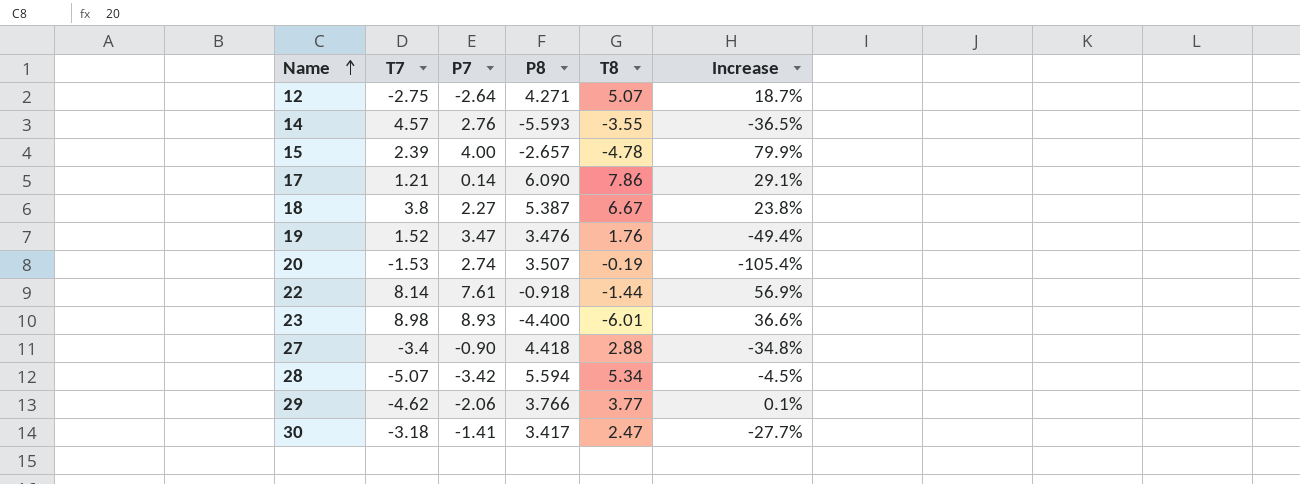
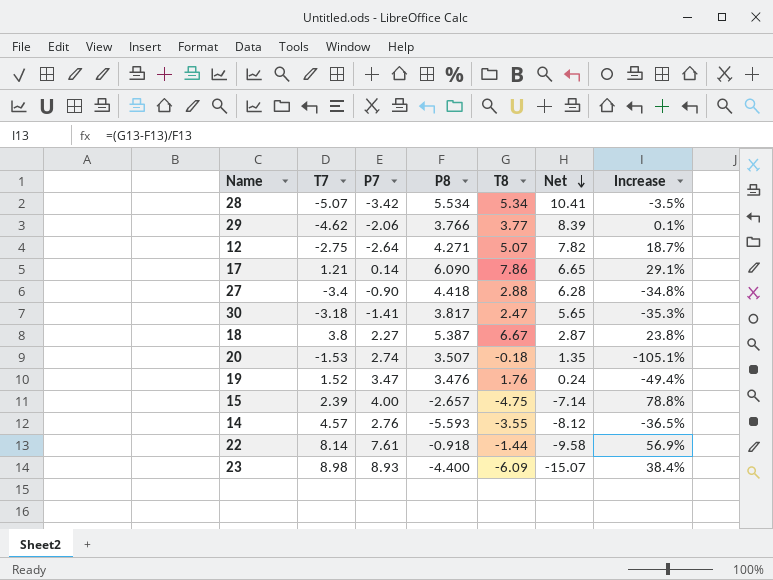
row order: Name ascending -> Net descending
column Net | formula: none -> [T8] - [T7]
28 | P8: 5.594 -> 5.534
28 | Increase: -4.5% -> -3.5%
30 | P8: 3.417 -> 3.817
30 | Increase: -27.7% -> -35.3%
20 | T8: -0.19 -> -0.18
20 | Increase: -105.4% -> -105.1%
15 | T8: -4.78 -> -4.75
15 | Increase: 79.9% -> 78.8%
23 | T8: -6.01 -> -6.09
23 | Increase: 36.6% -> 38.4%

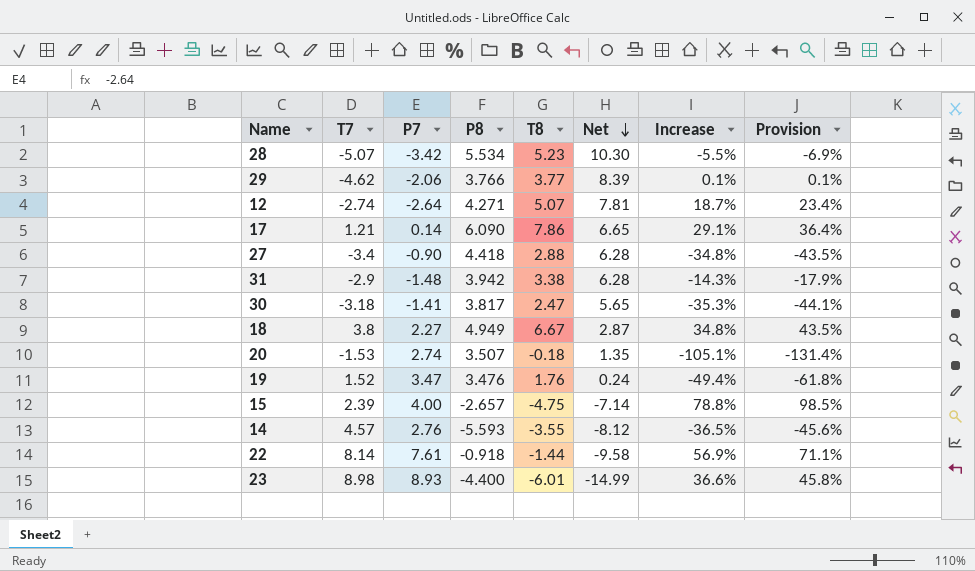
column Provision | formula: none -> [Increase] * 1.25
28 | T8: 5.34 -> 5.23
28 | Net: 10.41 -> 10.30
28 | Increase: -3.5% -> -5.5%
12 | T7: -2.75 -> -2.74
12 | Net: 7.82 -> 7.81
row 31: none -> -2.9 | -1.48 | 3.942 | 3.38 | 6.28 | -14.3% | -17.9%
18 | P8: 5.387 -> 4.949
18 | Increase: 23.8% -> 34.8%
23 | T8: -6.09 -> -6.01
23 | Net: -15.07 -> -14.99
23 | Increase: 38.4% -> 36.6%

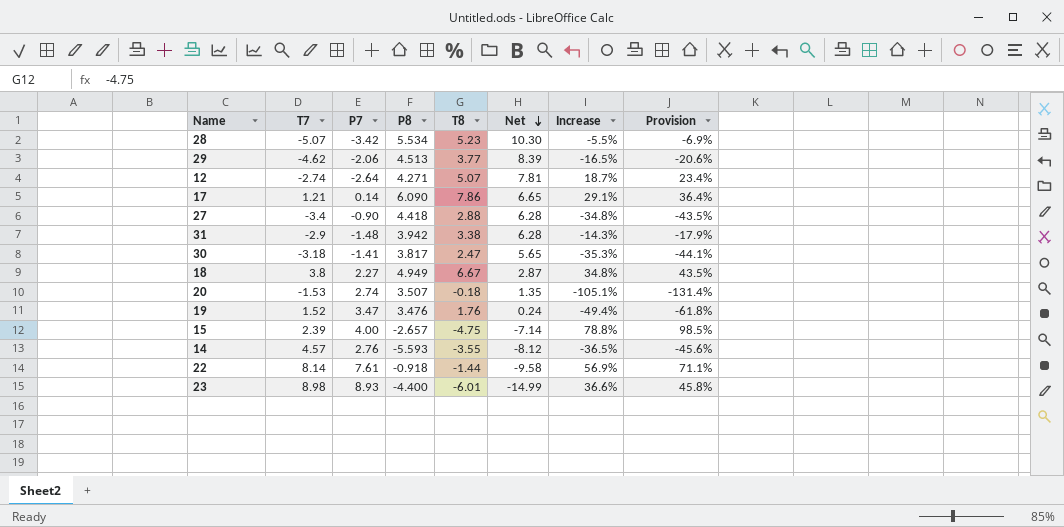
29 | P8: 3.766 -> 4.513
29 | Increase: 0.1% -> -16.5%
29 | Provision: 0.1% -> -20.6%

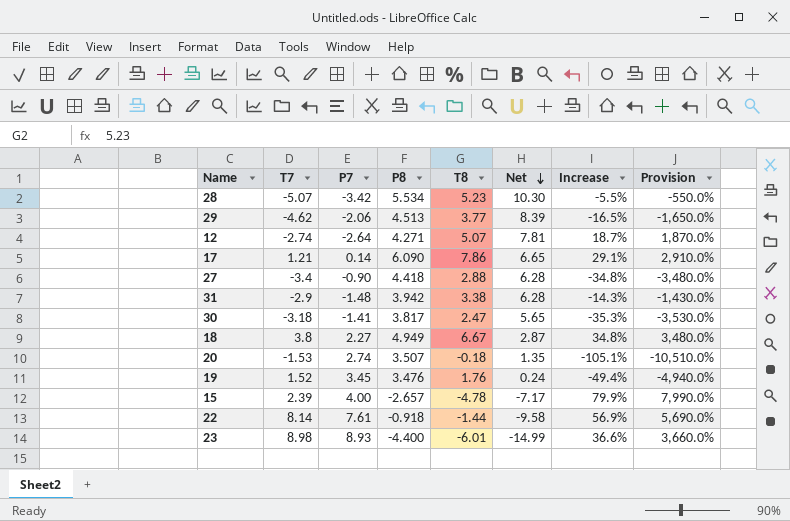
column Provision | formula: [Increase] * 1.25 -> [Increase] * 100
row 14: 4.57 | 2.76 | -5.593 | -3.55 | -8.12 | -36.5% | -45.6% -> none
19 | P7: 3.47 -> 3.45
15 | T8: -4.75 -> -4.78
15 | Net: -7.14 -> -7.17
15 | Increase: 78.8% -> 79.9%

